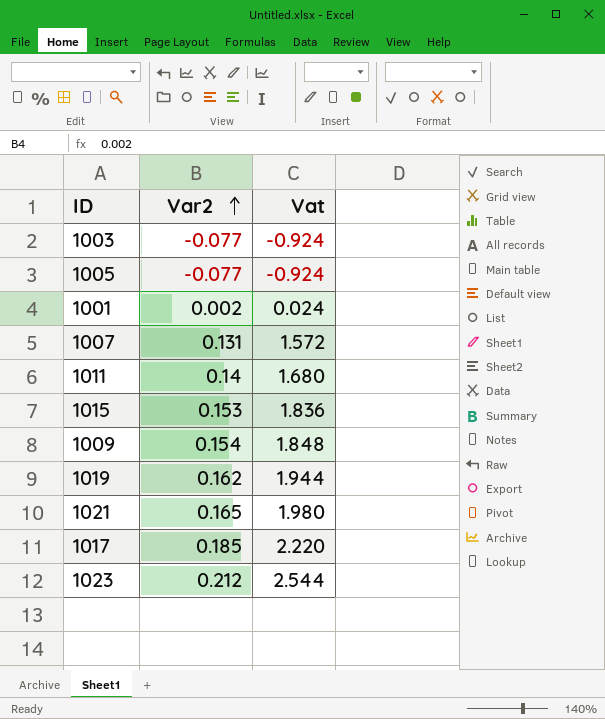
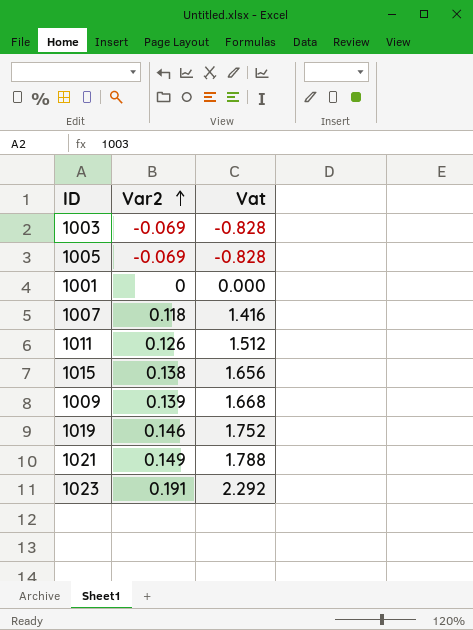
row 1017: 0.185 | 2.220 -> none
1003 | Var2: -0.077 -> -0.069
1003 | Vat: -0.924 -> -0.828
1005 | Var2: -0.077 -> -0.069
1005 | Vat: -0.924 -> -0.828
1001 | Var2: 0.002 -> 0
1001 | Vat: 0.024 -> 0.000
1007 | Var2: 0.131 -> 0.118
1007 | Vat: 1.572 -> 1.416
1011 | Var2: 0.14 -> 0.126
1011 | Vat: 1.680 -> 1.512
1015 | Var2: 0.153 -> 0.138
1015 | Vat: 1.836 -> 1.656
1009 | Var2: 0.154 -> 0.139
1009 | Vat: 1.848 -> 1.668
1019 | Var2: 0.162 -> 0.146
1019 | Vat: 1.944 -> 1.752
1021 | Var2: 0.165 -> 0.149
1021 | Vat: 1.980 -> 1.788
1023 | Var2: 0.212 -> 0.191
1023 | Vat: 2.544 -> 2.292

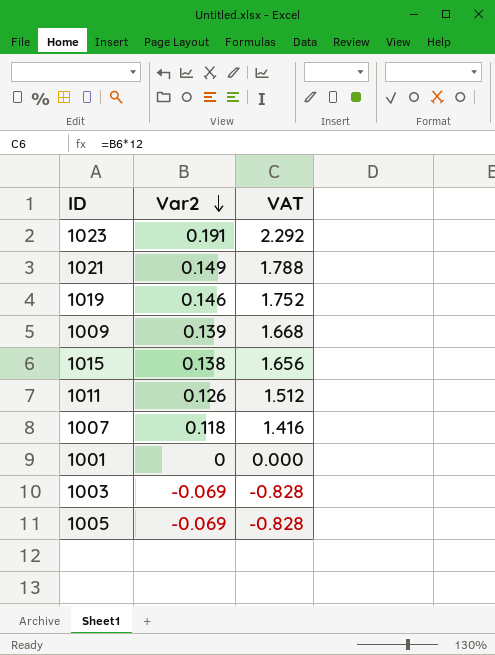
row order: Var2 ascending -> Var2 descending
column name: Vat -> VAT

